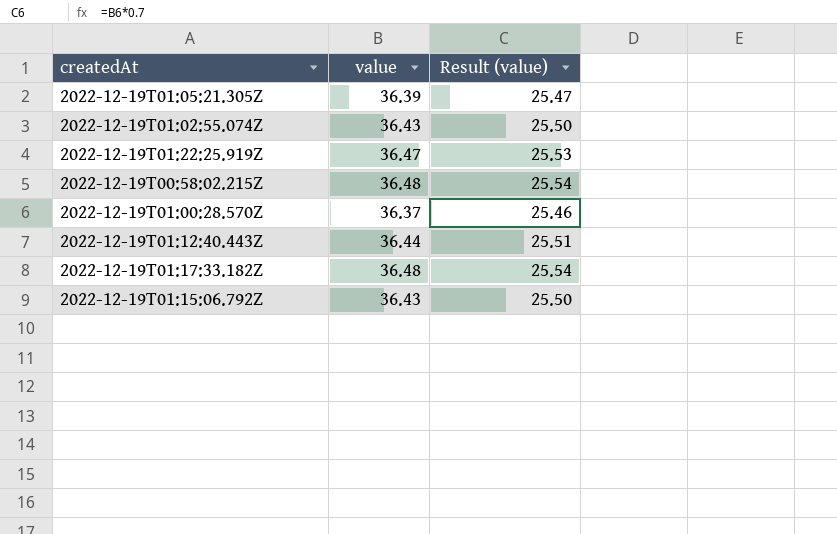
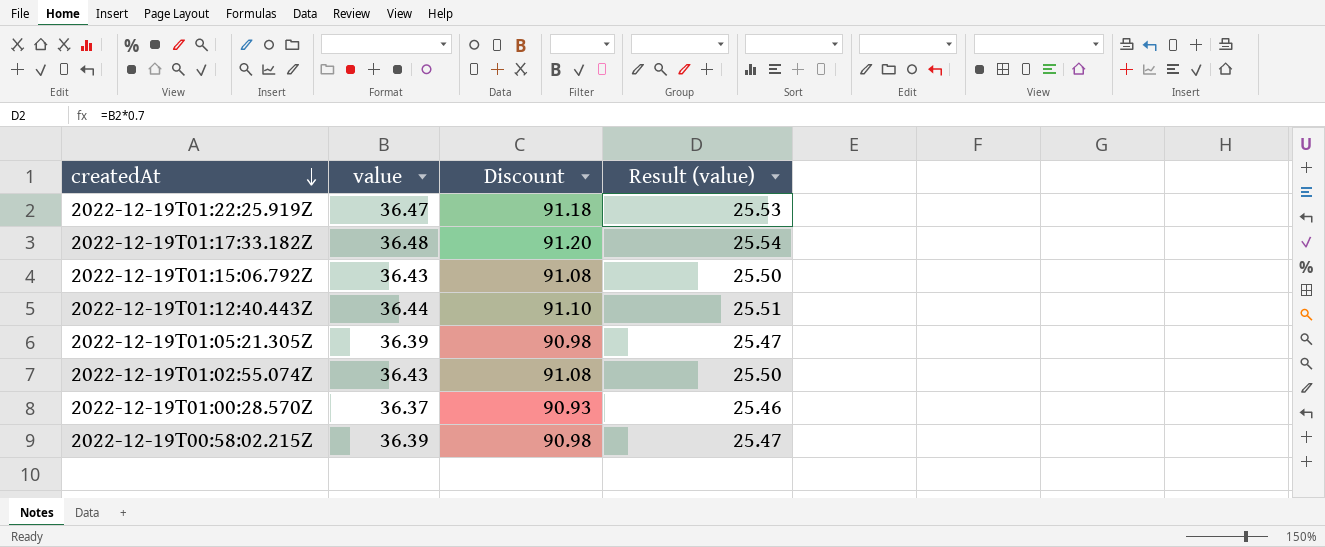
row order: none -> createdAt descending
column Discount | formula: none -> [value] * 2.5
2022-12-19T00:58:02.215Z | value: 36.48 -> 36.39
2022-12-19T00:58:02.215Z | Result (value): 25.54 -> 25.47

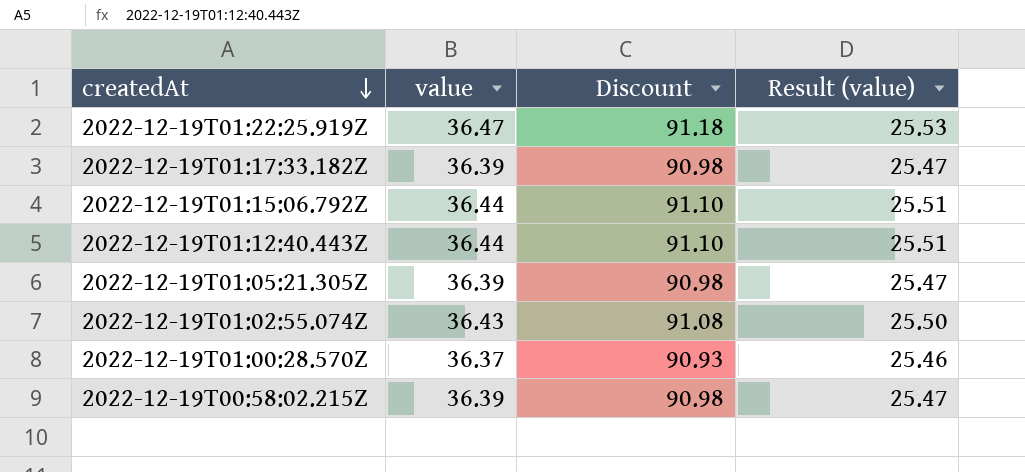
2022-12-19T01:17:33.182Z | value: 36.48 -> 36.39
2022-12-19T01:17:33.182Z | Discount: 91.20 -> 90.98
2022-12-19T01:17:33.182Z | Result (value): 25.54 -> 25.47
2022-12-19T01:15:06.792Z | value: 36.43 -> 36.44
2022-12-19T01:15:06.792Z | Discount: 91.08 -> 91.10
2022-12-19T01:15:06.792Z | Result (value): 25.50 -> 25.51

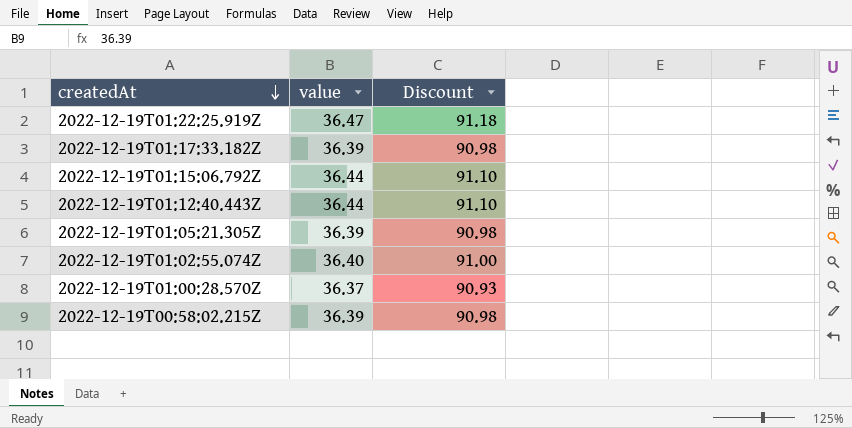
column Result (value) | formula: [value] * 0.7 -> none
2022-12-19T01:02:55.074Z | value: 36.43 -> 36.40
2022-12-19T01:02:55.074Z | Discount: 91.08 -> 91.00

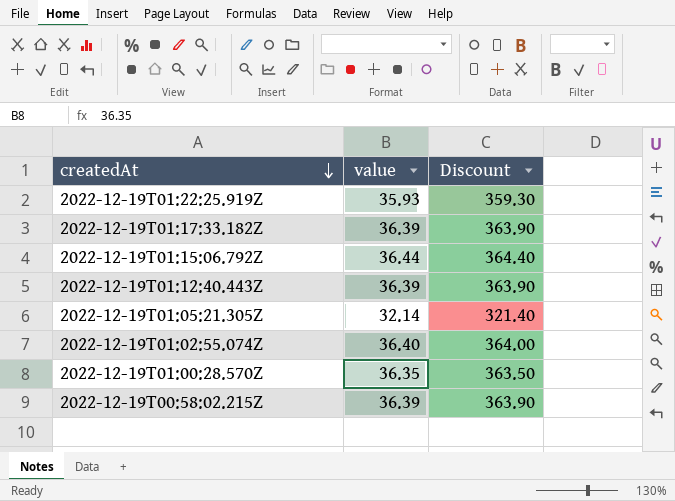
column Discount | formula: [value] * 2.5 -> [value] * 10
2022-12-19T01:22:25.919Z | value: 36.47 -> 35.93
2022-12-19T01:12:40.443Z | value: 36.44 -> 36.39
2022-12-19T01:05:21.305Z | value: 36.39 -> 32.14
2022-12-19T01:00:28.570Z | value: 36.37 -> 36.35

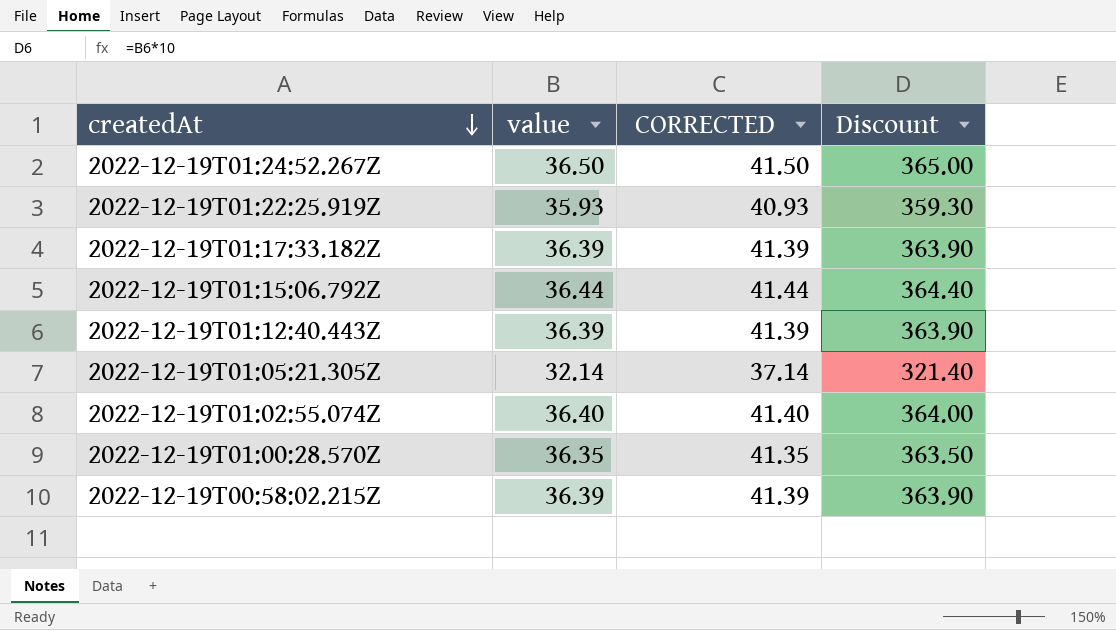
column CORRECTED | formula: none -> [value] + 5
row 2022-12-19T01:24:52.267Z: none -> 36.50 | 41.50 | 365.00

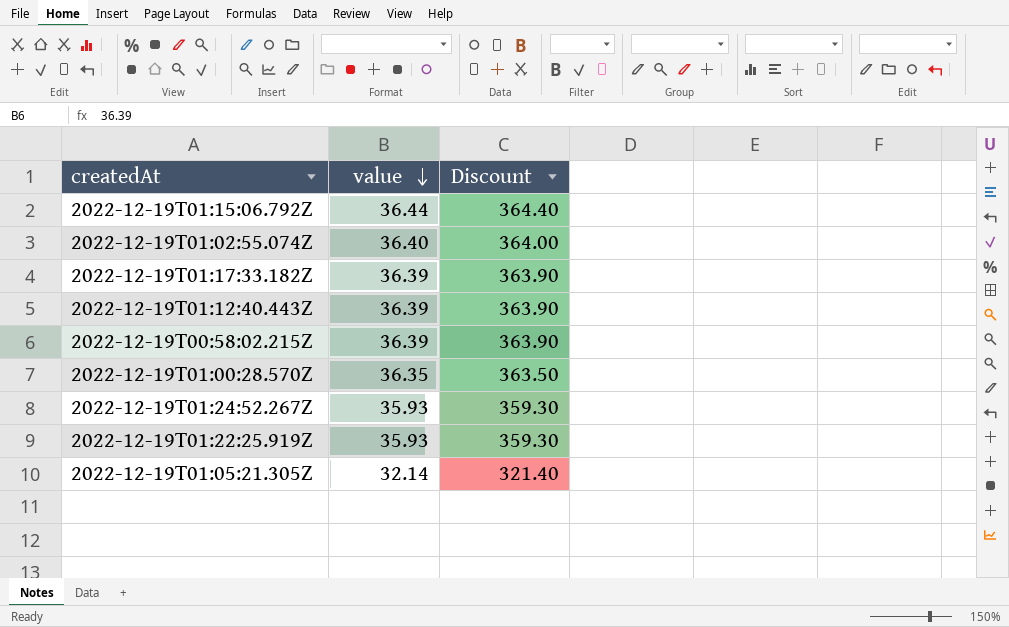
row order: createdAt descending -> value descending
column CORRECTED | formula: [value] + 5 -> none
2022-12-19T01:24:52.267Z | value: 36.50 -> 35.93
2022-12-19T01:24:52.267Z | Discount: 365.00 -> 359.30

